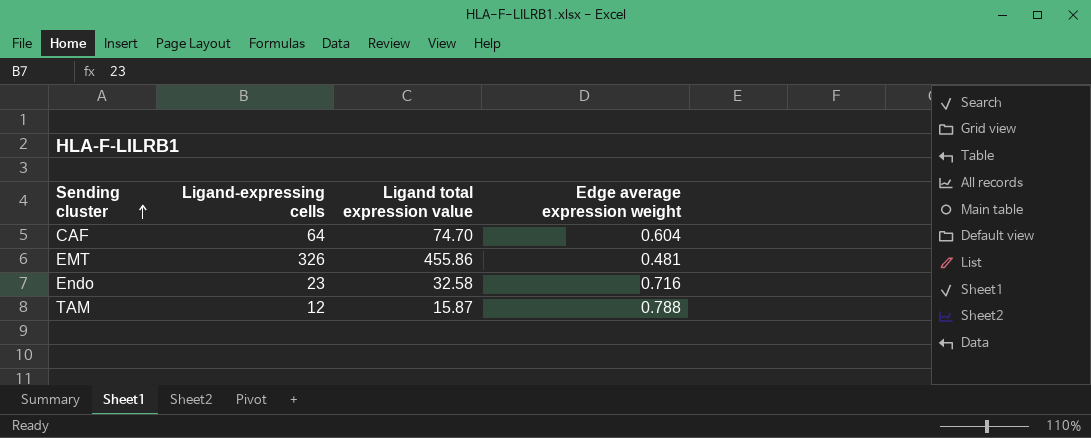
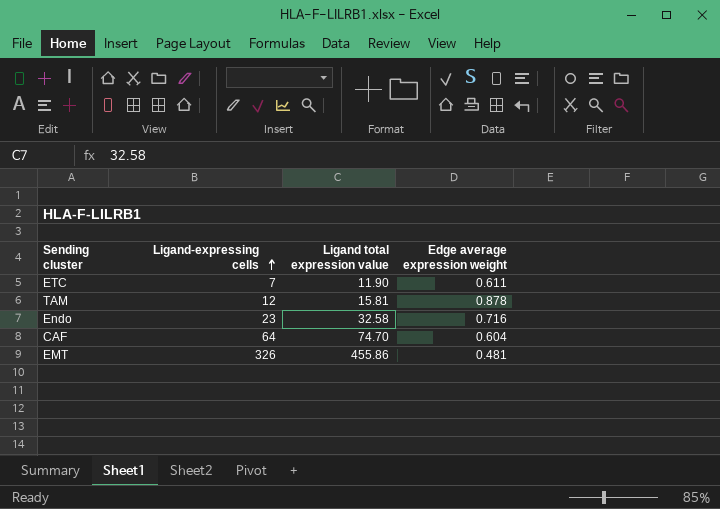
row order: Sending cluster ascending -> Ligand-expressing cells ascending
row ETC: none -> 7 | 11.90 | 0.611
TAM | Ligand total expression value: 15.87 -> 15.81
TAM | Edge average expression weight: 0.788 -> 0.878

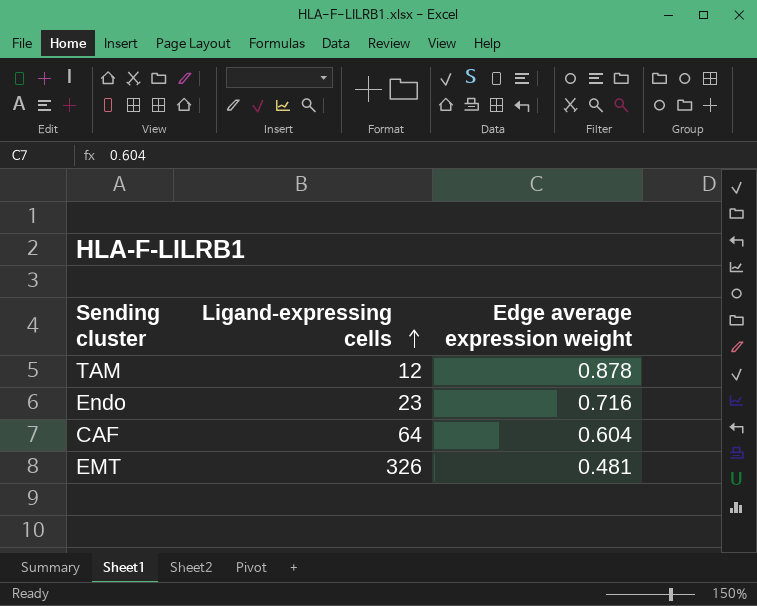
column Ligand total expression value | position: 3 -> none
row ETC: 7 | 11.90 | 0.611 -> none

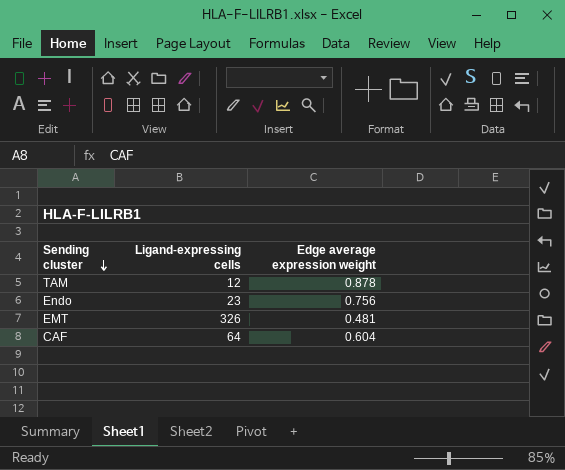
row order: Ligand-expressing cells ascending -> Sending cluster descending
Endo | Edge average expression weight: 0.716 -> 0.756

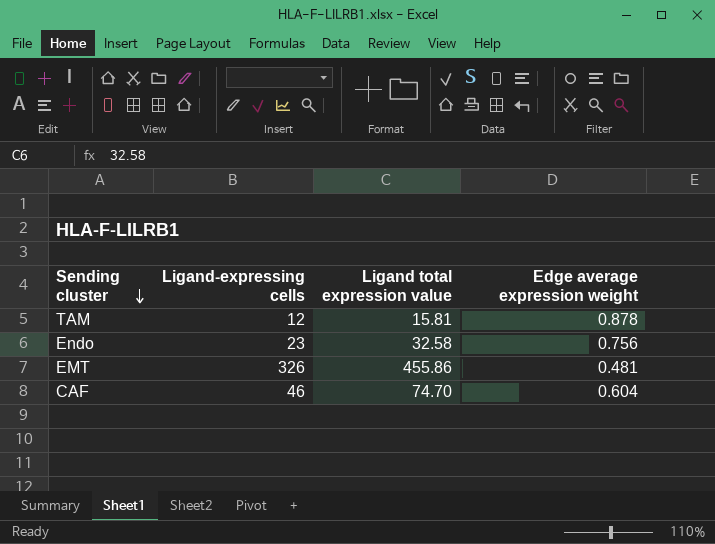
column Ligand total expression value | position: none -> 3
CAF | Ligand-expressing cells: 64 -> 46

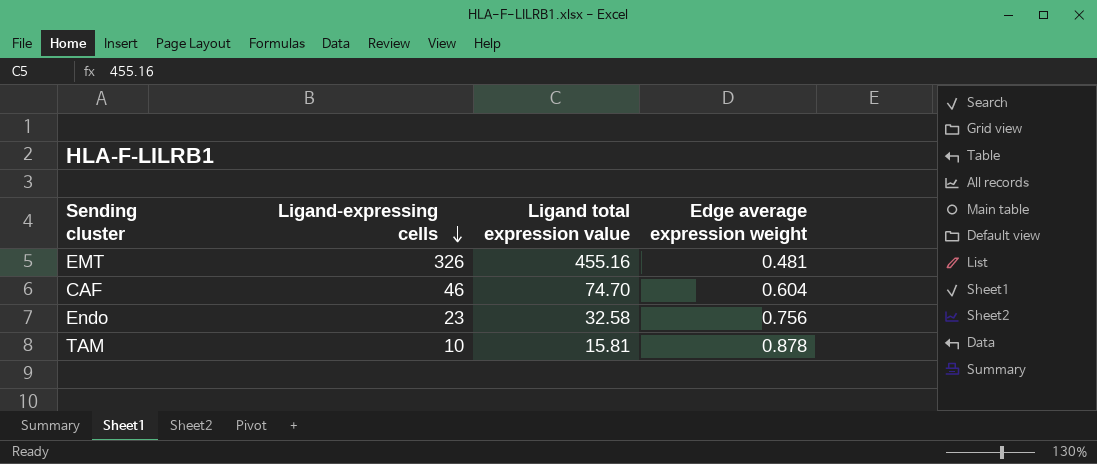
row order: Sending cluster descending -> Ligand-expressing cells descending
EMT | Ligand total expression value: 455.86 -> 455.16
TAM | Ligand-expressing cells: 12 -> 10

